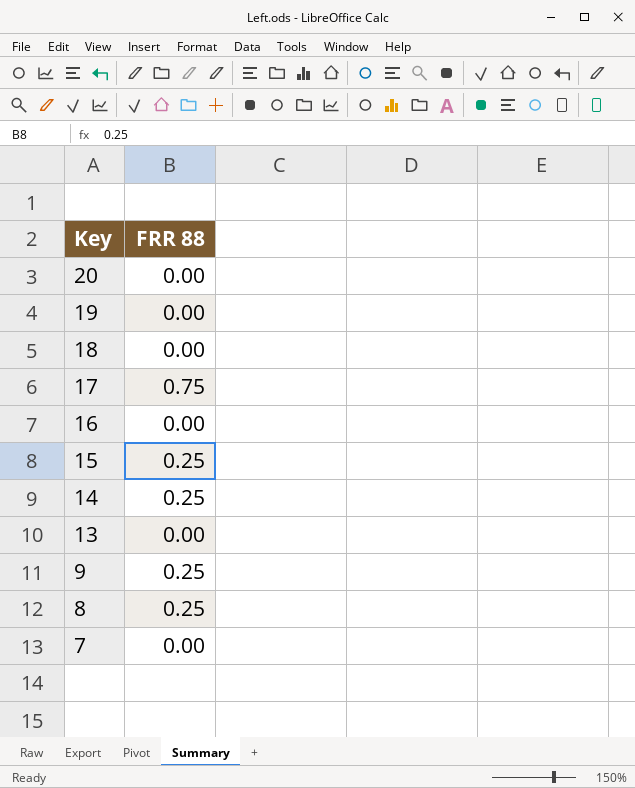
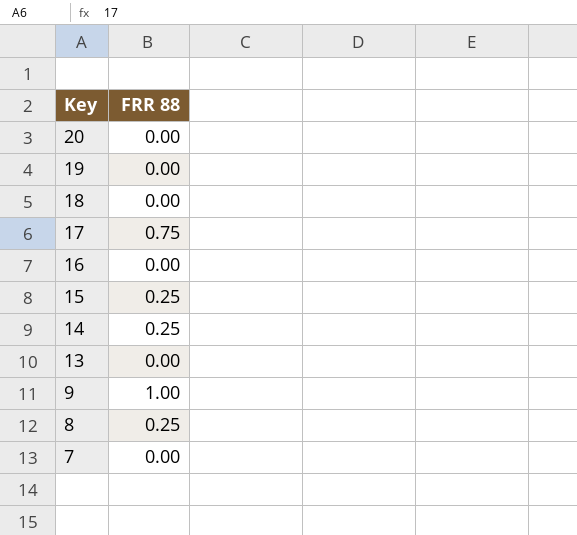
9 | FRR 88: 0.25 -> 1.00

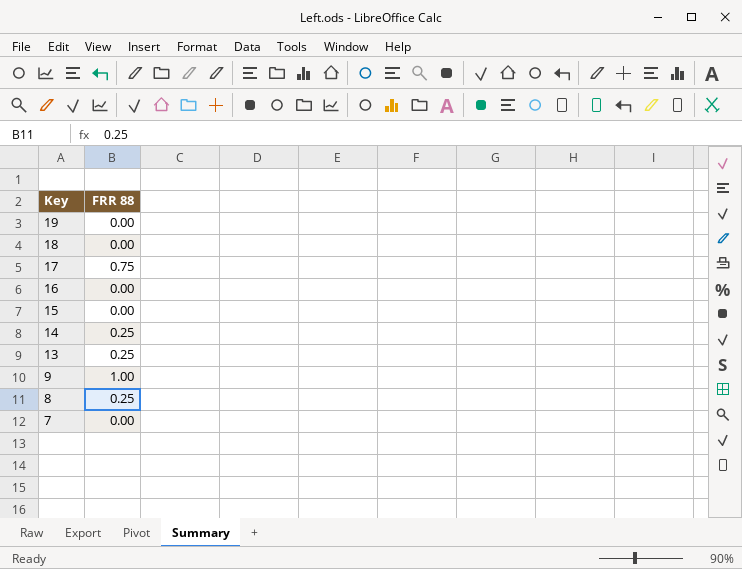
row 20: 0.00 -> none
15 | FRR 88: 0.25 -> 0.00
13 | FRR 88: 0.00 -> 0.25

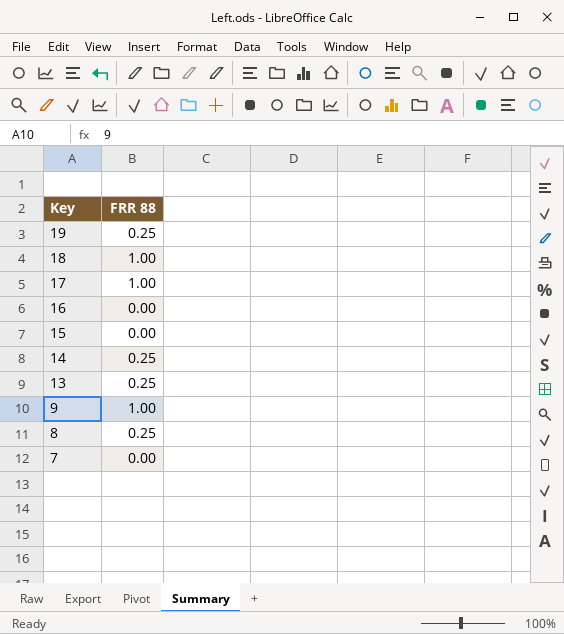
19 | FRR 88: 0.00 -> 0.25
18 | FRR 88: 0.00 -> 1.00
17 | FRR 88: 0.75 -> 1.00

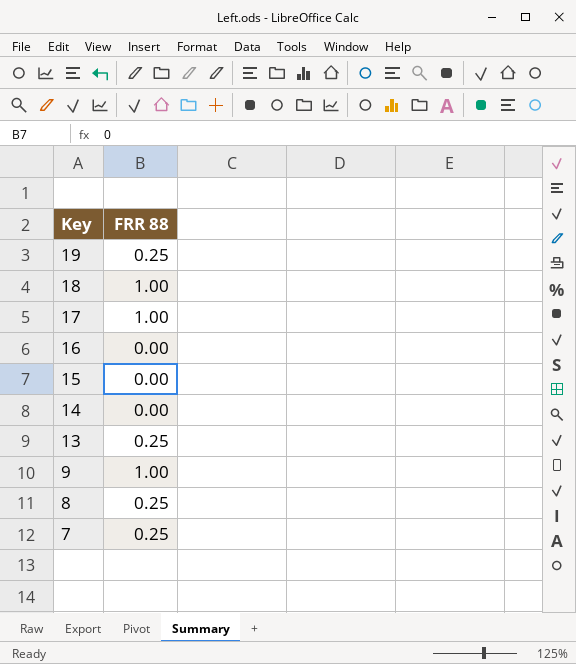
14 | FRR 88: 0.25 -> 0.00
7 | FRR 88: 0.00 -> 0.25

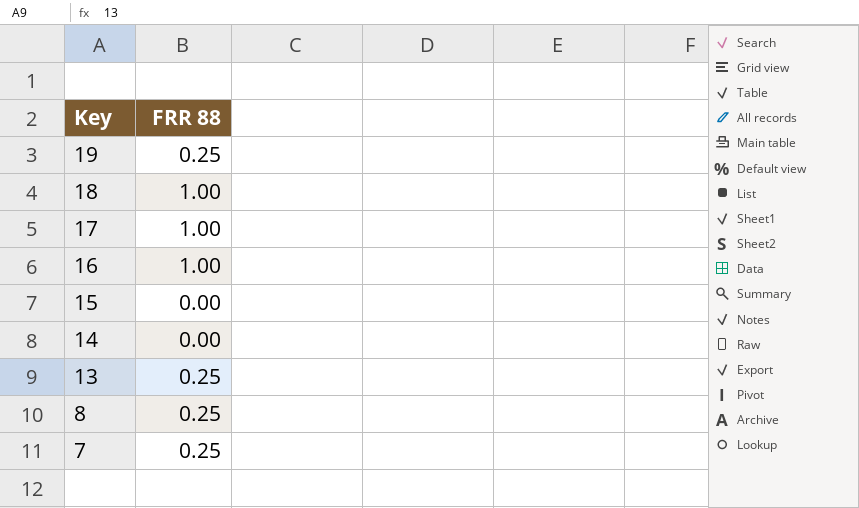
row 9: 1.00 -> none
16 | FRR 88: 0.00 -> 1.00

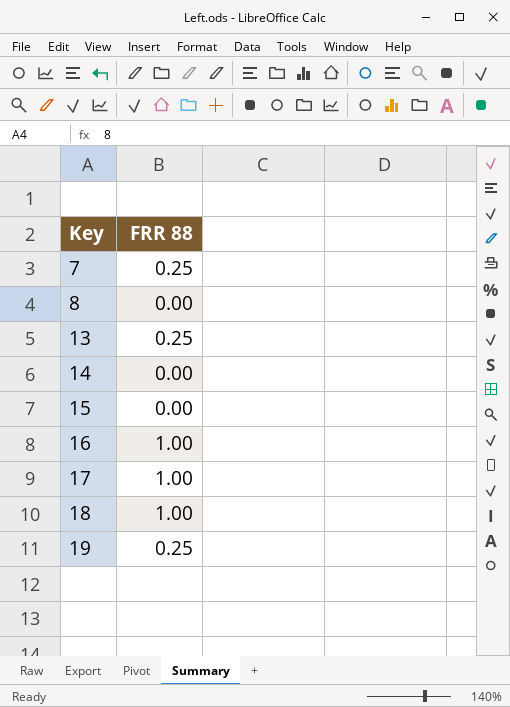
row order: Key descending -> Key ascending
8 | FRR 88: 0.25 -> 0.00

